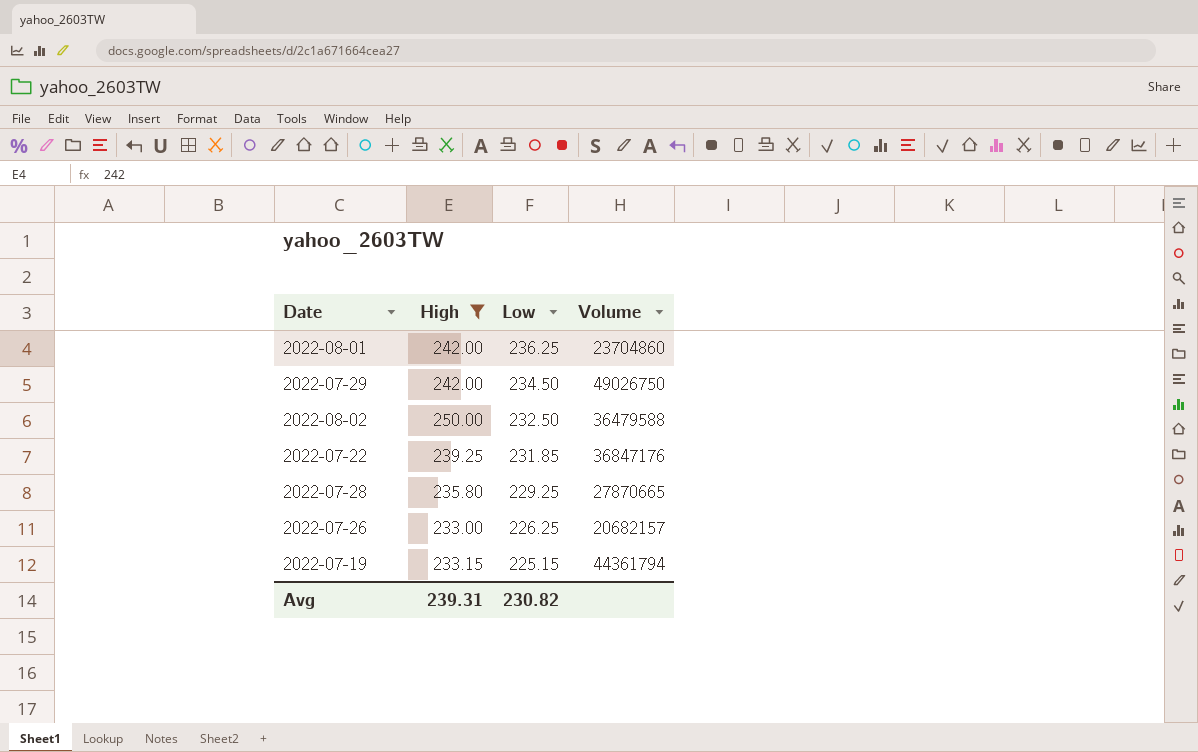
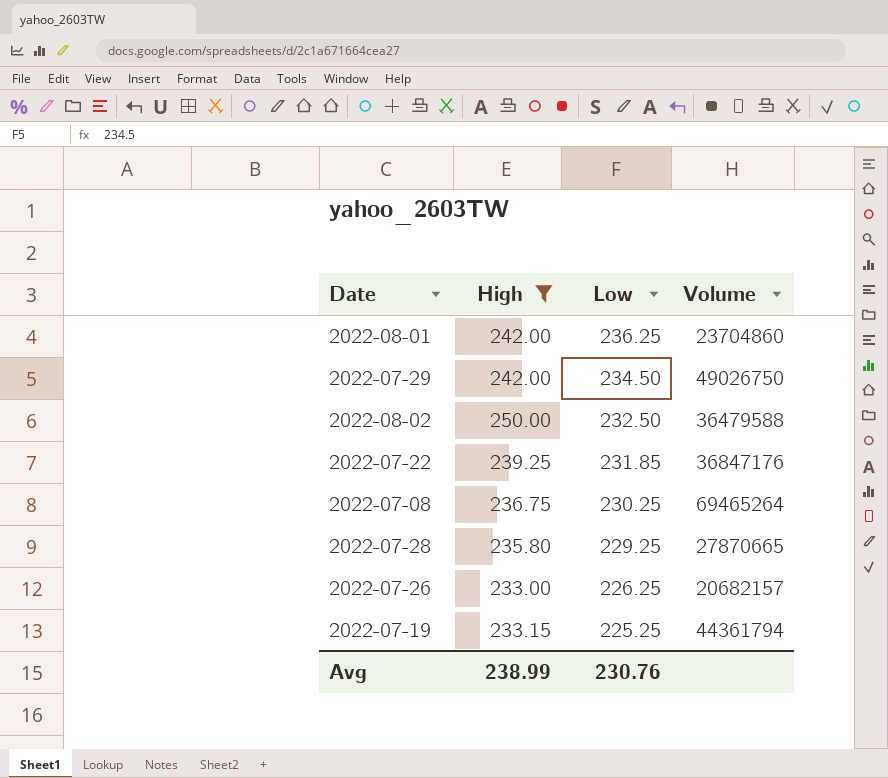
row 2022-07-08: none -> 236.75 | 230.25 | 69465264
2022-07-19 | Low: 225.15 -> 225.25
Avg | High: 239.31 -> 238.99
Avg | Low: 230.82 -> 230.76

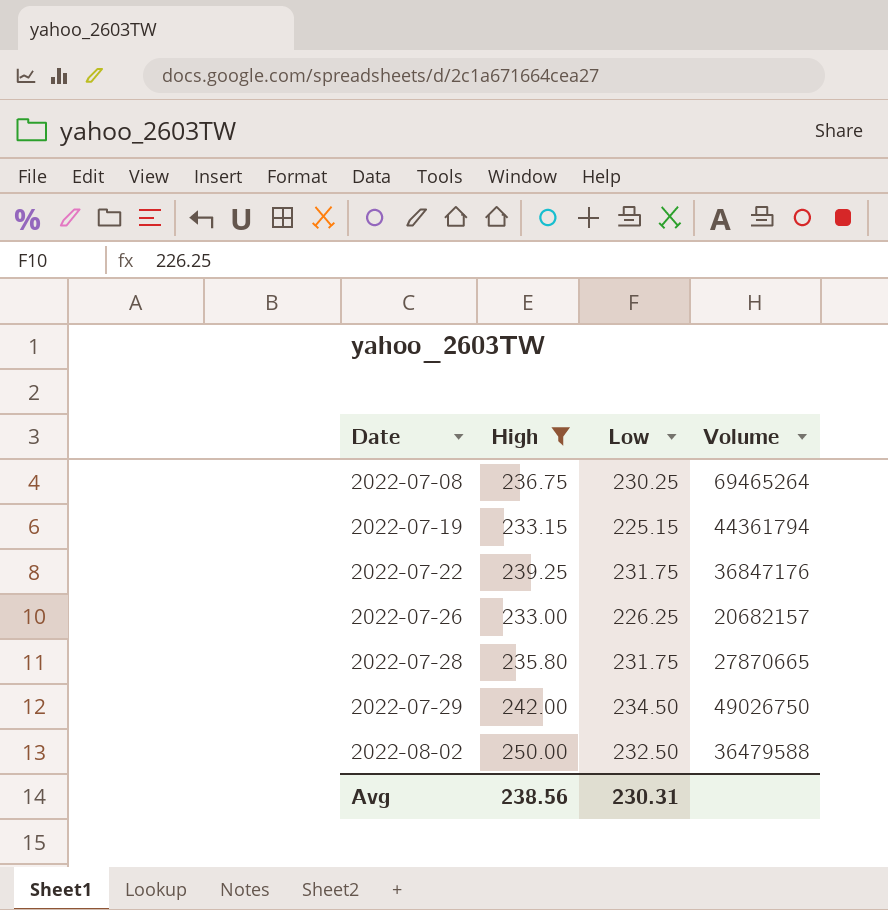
row order: Low descending -> Date ascending
row 2022-08-01: 242.00 | 236.25 | 23704860 -> none
2022-07-19 | Low: 225.25 -> 225.15
2022-07-22 | Low: 231.85 -> 231.75
2022-07-28 | Low: 229.25 -> 231.75
Avg | High: 238.99 -> 238.56
Avg | Low: 230.76 -> 230.31

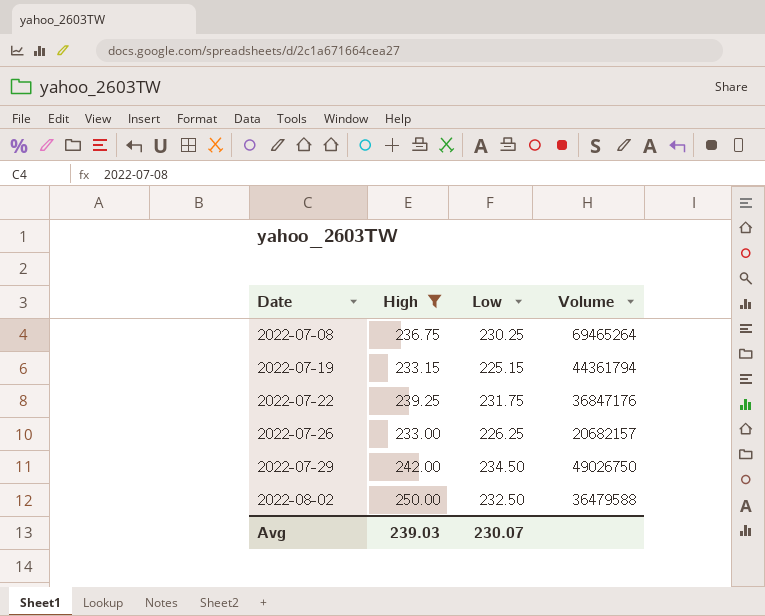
row 2022-07-28: 235.80 | 231.75 | 27870665 -> none
Avg | High: 238.56 -> 239.03
Avg | Low: 230.31 -> 230.07

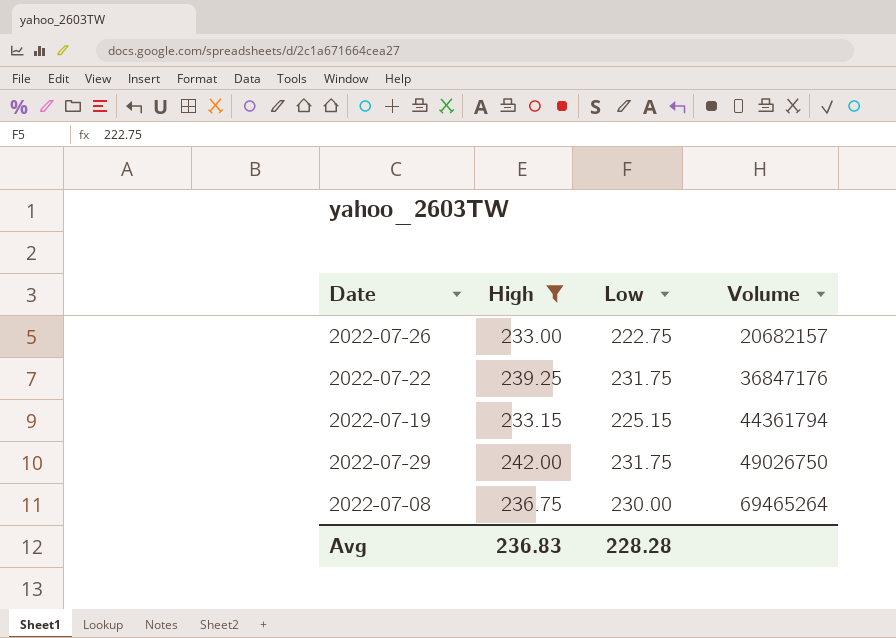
row order: Date ascending -> Volume ascending
row 2022-08-02: 250.00 | 232.50 | 36479588 -> none
2022-07-26 | Low: 226.25 -> 222.75
2022-07-29 | Low: 234.50 -> 231.75
2022-07-08 | Low: 230.25 -> 230.00
Avg | High: 239.03 -> 236.83
Avg | Low: 230.07 -> 228.28

